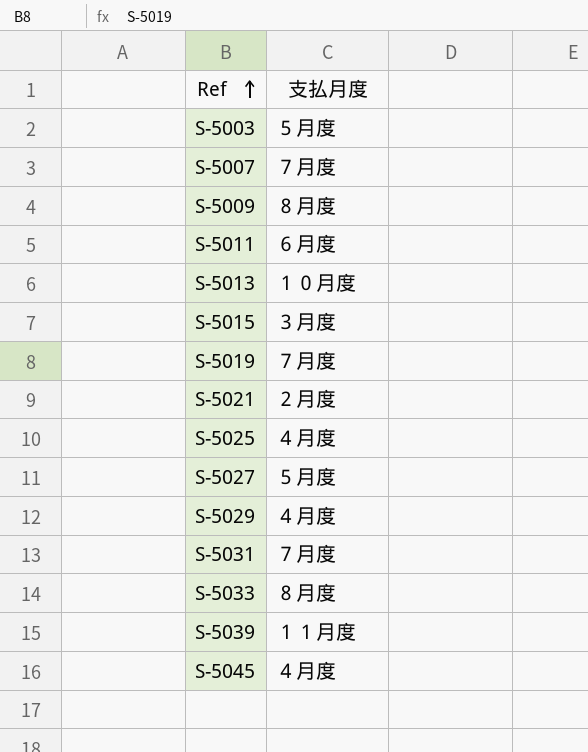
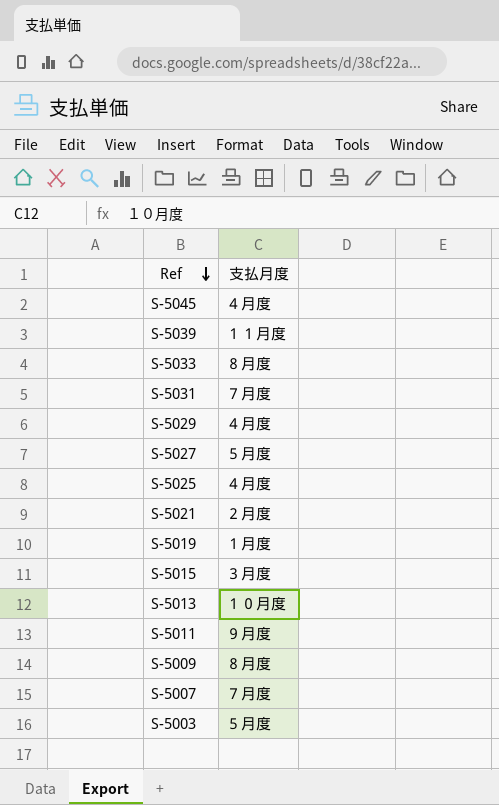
row order: Ref ascending -> Ref descending
S-5019 | 支払月度: ７月度 -> １月度
S-5011 | 支払月度: ６月度 -> ９月度

